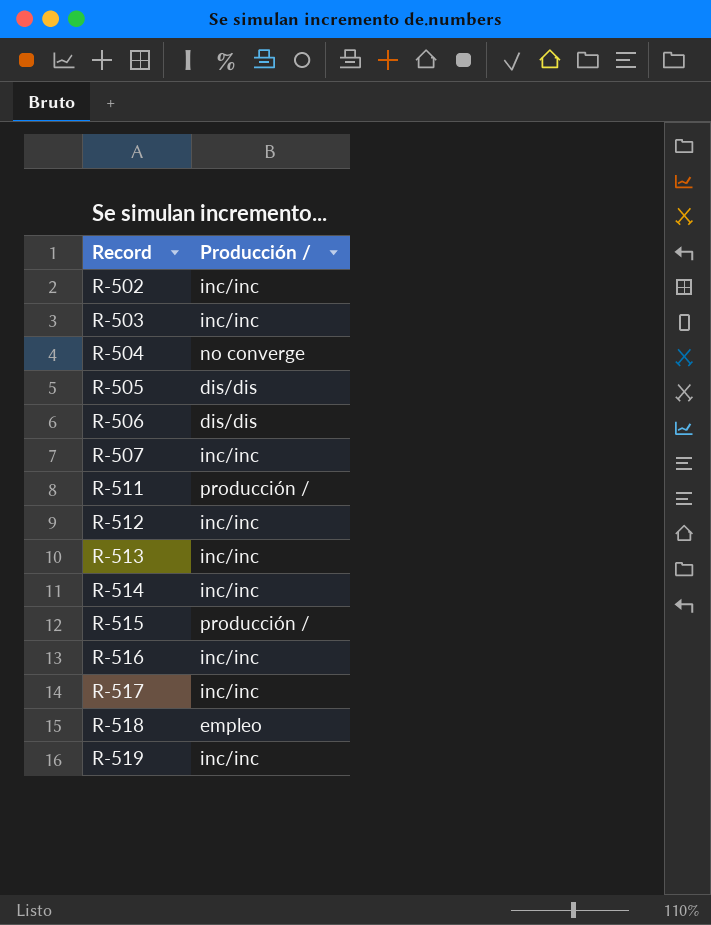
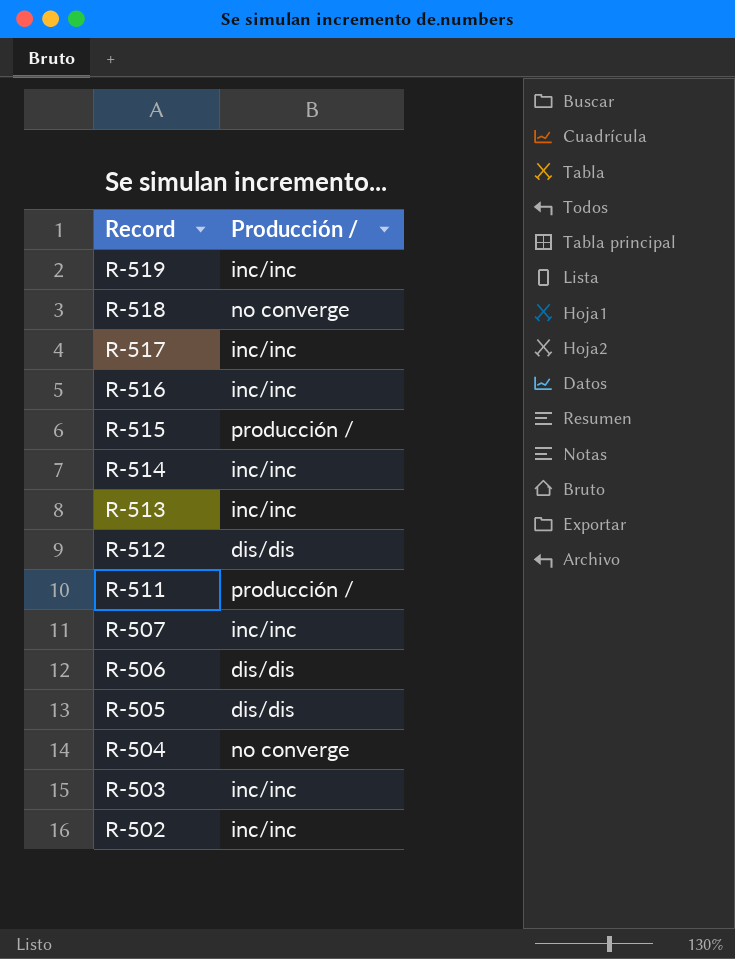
row order: Record ascending -> Record descending
R-518 | Producción /: empleo -> no converge
R-512 | Producción /: inc/inc -> dis/dis

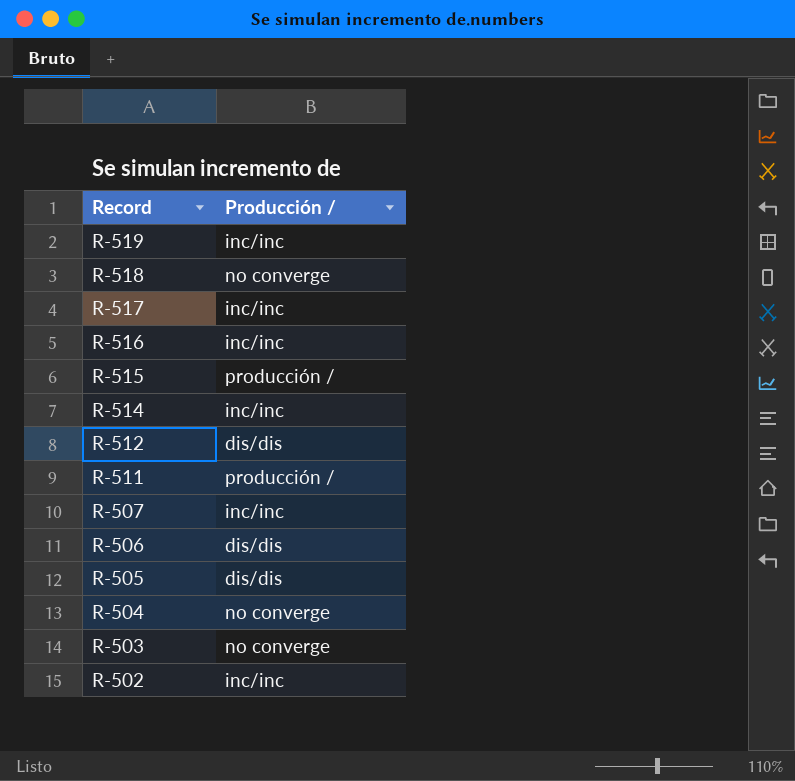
row R-513: inc/inc -> none
R-503 | Producción /: inc/inc -> no converge

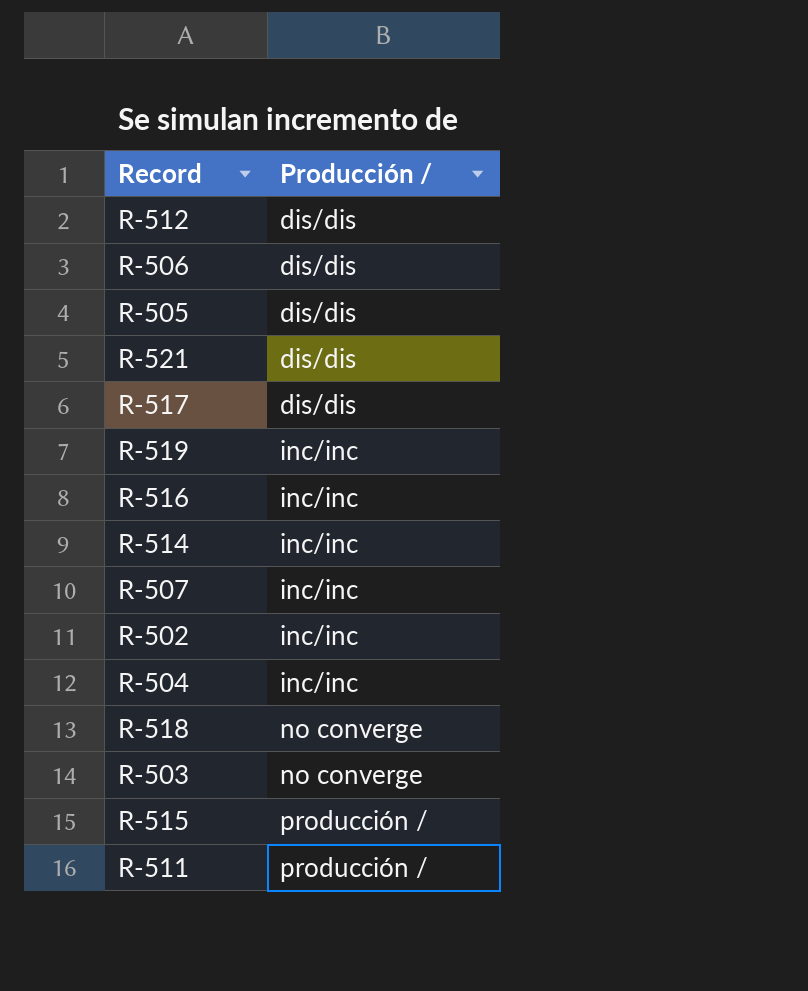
row order: Record descending -> Producción / ascending
row R-521: none -> dis/dis
R-517 | Producción /: inc/inc -> dis/dis
R-504 | Producción /: no converge -> inc/inc

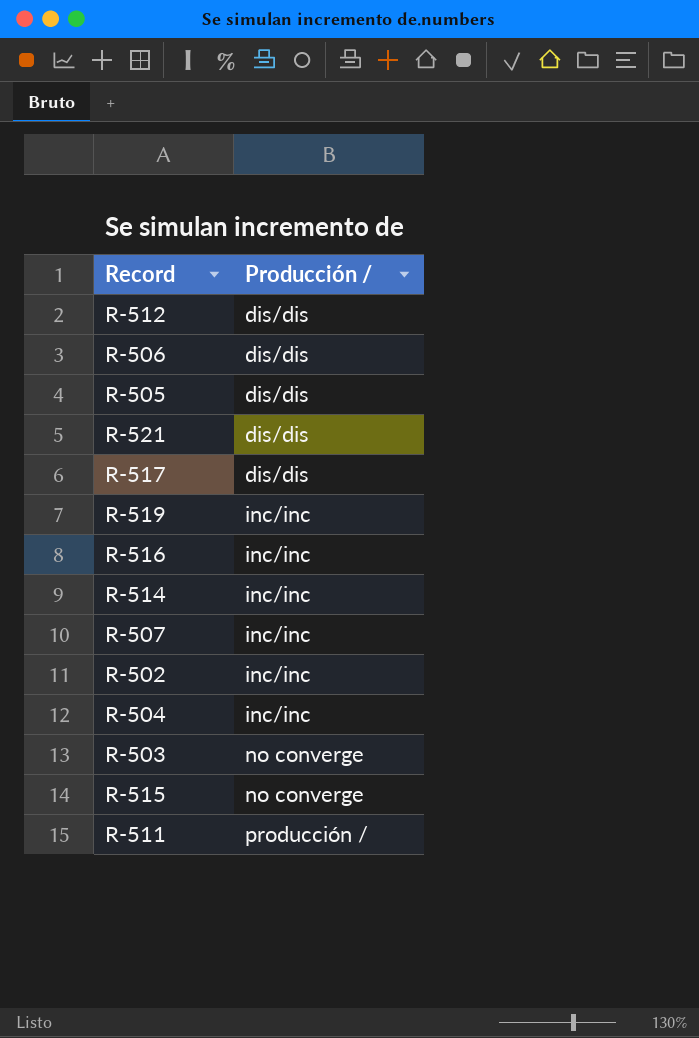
row R-518: no converge -> none
R-515 | Producción /: producción / -> no converge

